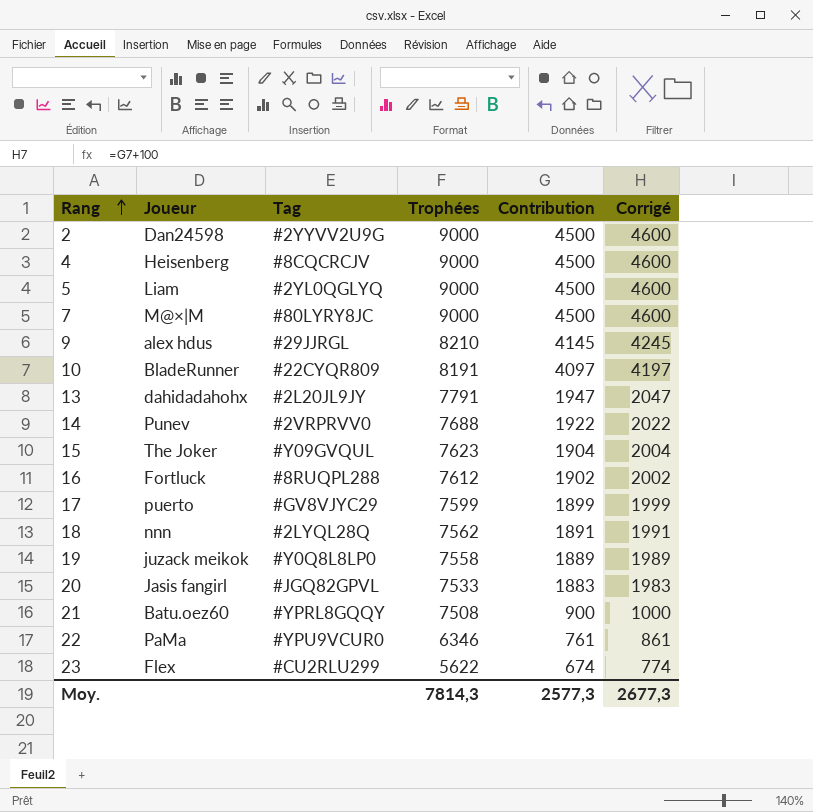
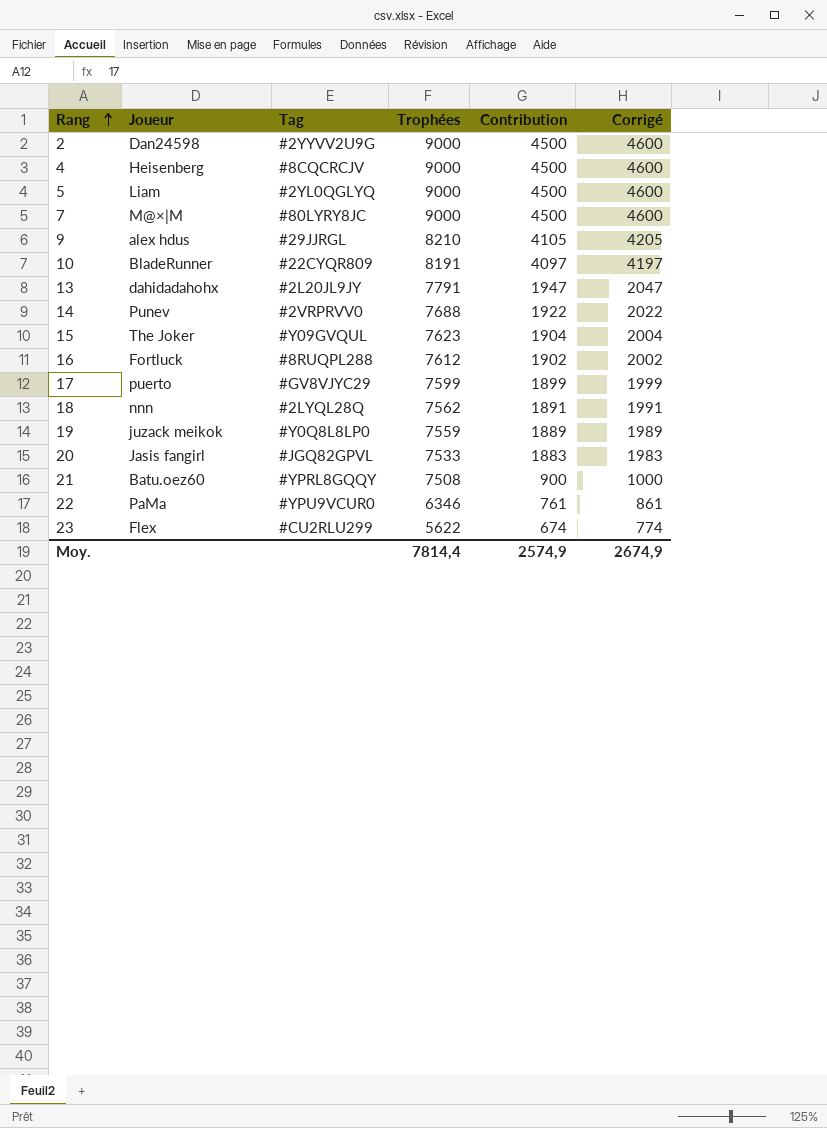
9 | Contribution: 4145 -> 4105
9 | Corrigé: 4245 -> 4205
19 | Trophées: 7558 -> 7559
Moy. | Trophées: 7814,3 -> 7814,4
Moy. | Contribution: 2577,3 -> 2574,9
Moy. | Corrigé: 2677,3 -> 2674,9

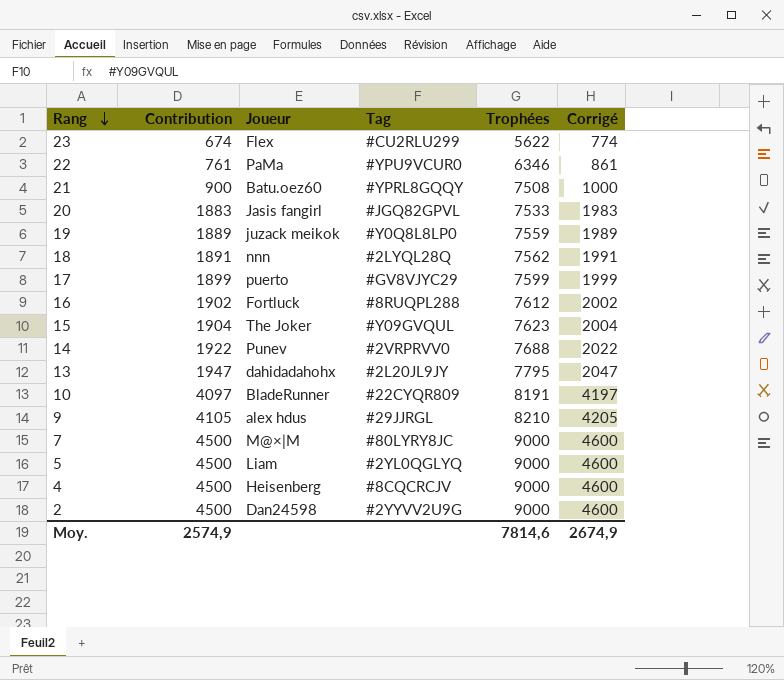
row order: Rang ascending -> Rang descending
column Contribution | position: 5 -> 2
13 | Trophées: 7791 -> 7795
Moy. | Trophées: 7814,4 -> 7814,6

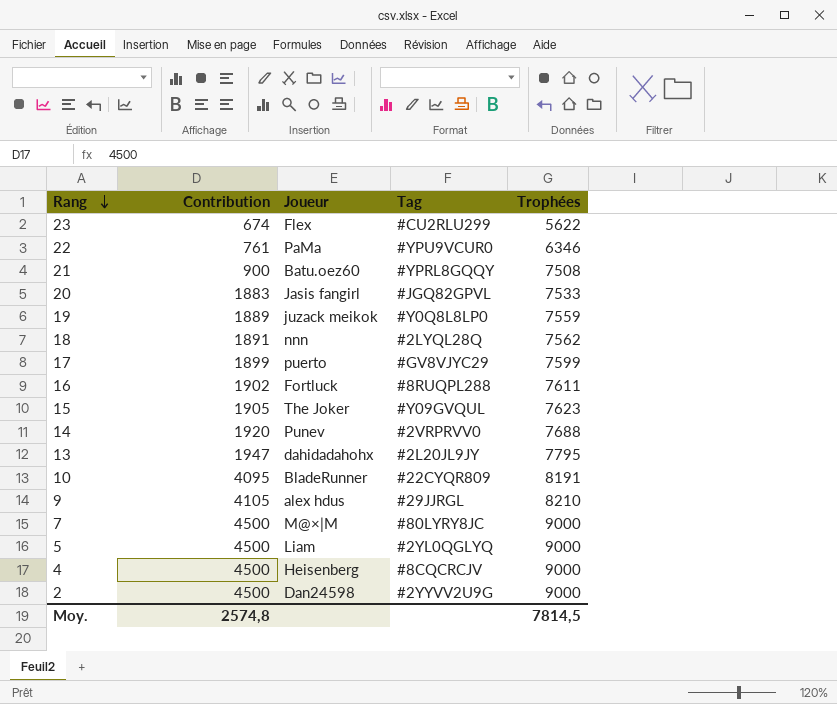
column Corrigé | formula: [Contribution] + 100 -> none
16 | Trophées: 7612 -> 7611
15 | Contribution: 1904 -> 1905
14 | Contribution: 1922 -> 1920
10 | Contribution: 4097 -> 4095
Moy. | Contribution: 2574,9 -> 2574,8
Moy. | Trophées: 7814,6 -> 7814,5

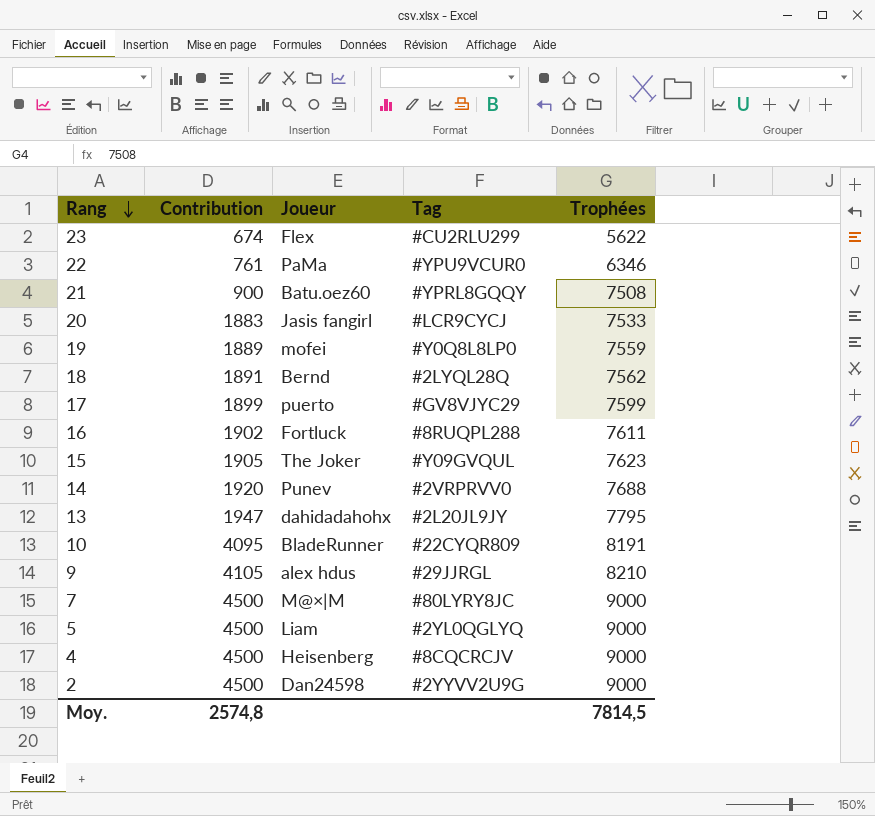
20 | Tag: #JGQ82GPVL -> #LCR9CYCJ
19 | Joueur: juzack meikok -> mofei
18 | Joueur: nnn -> Bernd

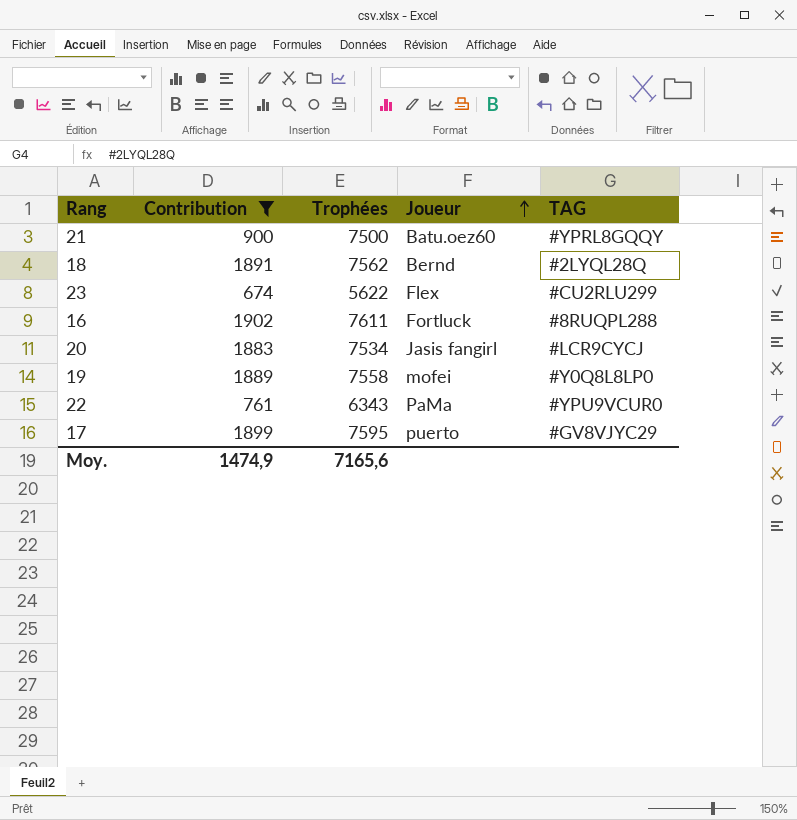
filter: none -> Contribution <= 1902
row order: Rang descending -> Joueur ascending
column Trophées | position: 5 -> 3
column name: Tag -> TAG
21 | Trophées: 7508 -> 7500
20 | Trophées: 7533 -> 7534
19 | Trophées: 7559 -> 7558
22 | Trophées: 6346 -> 6343
17 | Trophées: 7599 -> 7595
Moy. | Contribution: 2574,8 -> 1474,9
Moy. | Trophées: 7814,5 -> 7165,6

